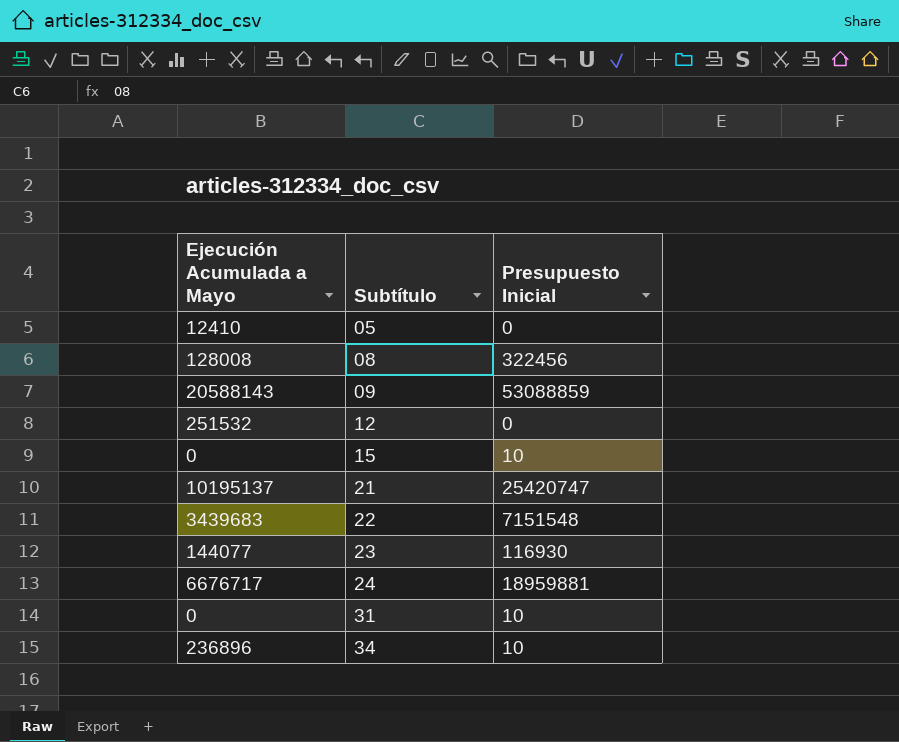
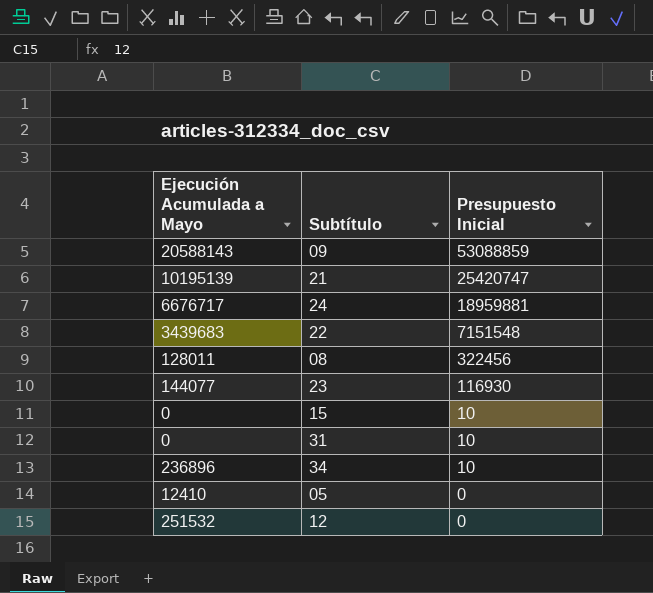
row order: Subtítulo ascending -> Presupuesto Inicial descending
21 | Ejecución Acumulada a Mayo: 10195137 -> 10195139
08 | Ejecución Acumulada a Mayo: 128008 -> 128011

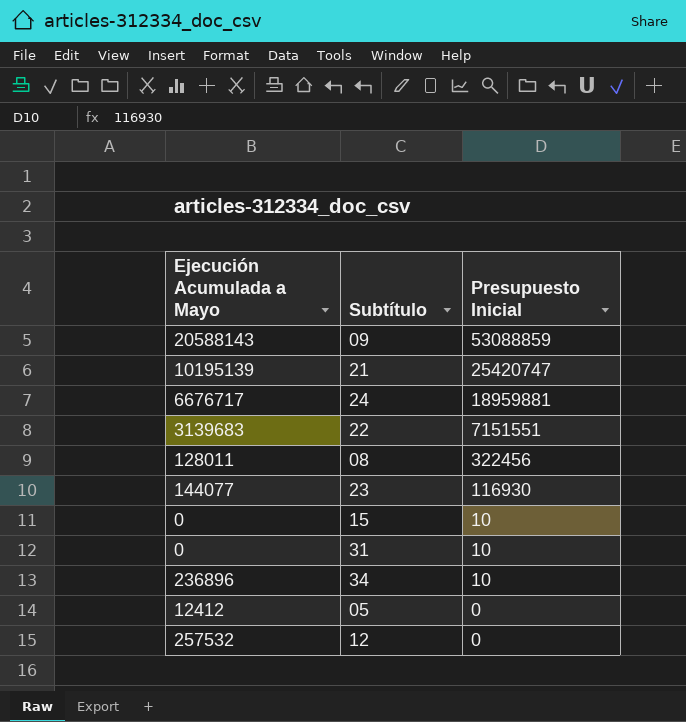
22 | Ejecución Acumulada a Mayo: 3439683 -> 3139683
22 | Presupuesto Inicial: 7151548 -> 7151551
05 | Ejecución Acumulada a Mayo: 12410 -> 12412
12 | Ejecución Acumulada a Mayo: 251532 -> 257532

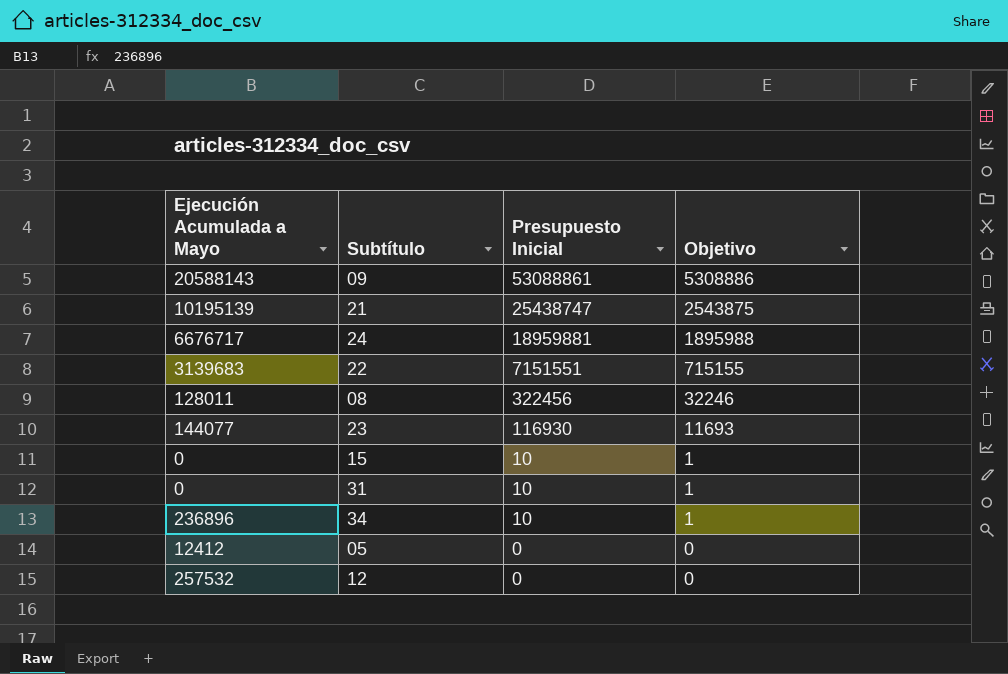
column Objetivo | formula: none -> [Presupuesto Inicial] * 0,1
09 | Presupuesto Inicial: 53088859 -> 53088861
21 | Presupuesto Inicial: 25420747 -> 25438747

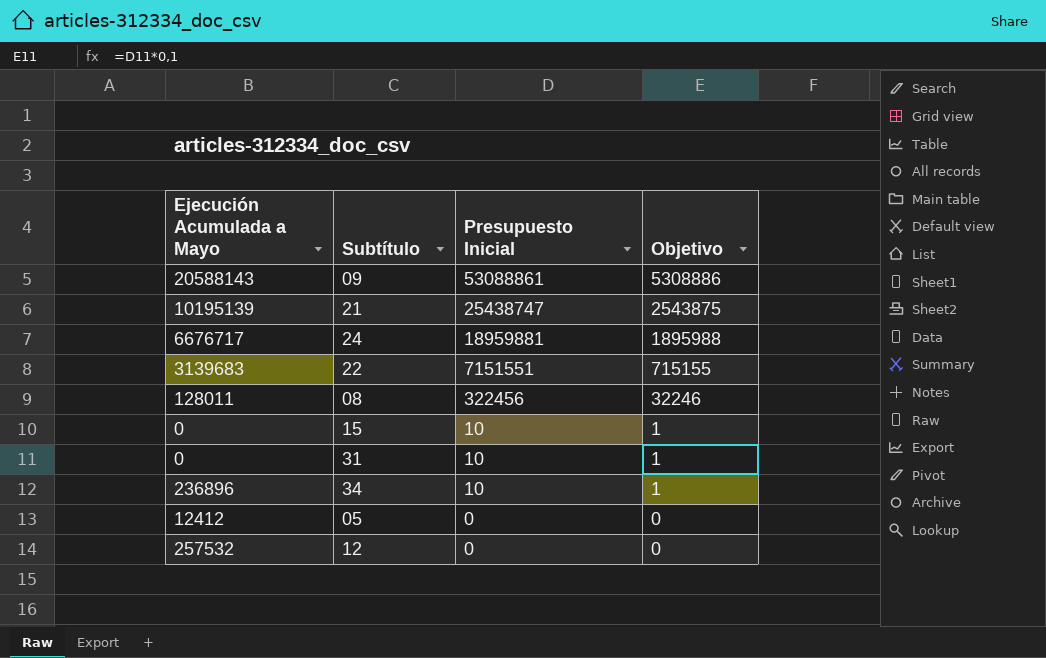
row 23: 144077 | 116930 | 11693 -> none

